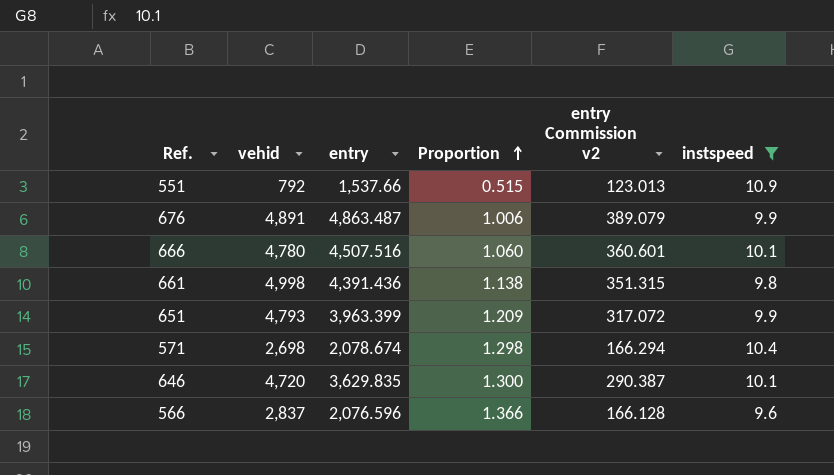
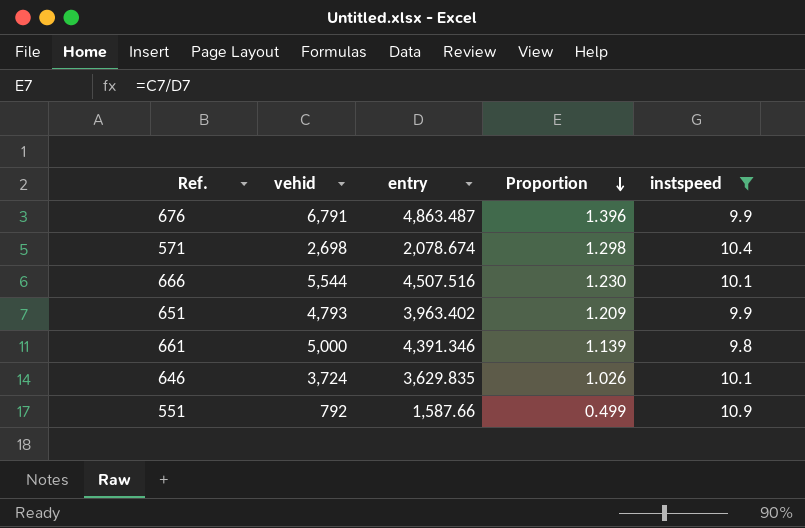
row order: Proportion ascending -> Proportion descending
column entry Commission v2 | formula: [entry] * 0.08 -> none
row 566: 2,837 | 2,076.596 | 1.366 | 166.128 | 9.6 -> none
676 | vehid: 4,891 -> 6,791
676 | Proportion: 1.006 -> 1.396
666 | vehid: 4,780 -> 5,544
666 | Proportion: 1.060 -> 1.230
651 | entry: 3,963.399 -> 3,963.402
661 | vehid: 4,998 -> 5,000
661 | entry: 4,391.436 -> 4,391.346
661 | Proportion: 1.138 -> 1.139
646 | vehid: 4,720 -> 3,724
646 | Proportion: 1.300 -> 1.026
551 | entry: 1,537.66 -> 1,587.66
551 | Proportion: 0.515 -> 0.499

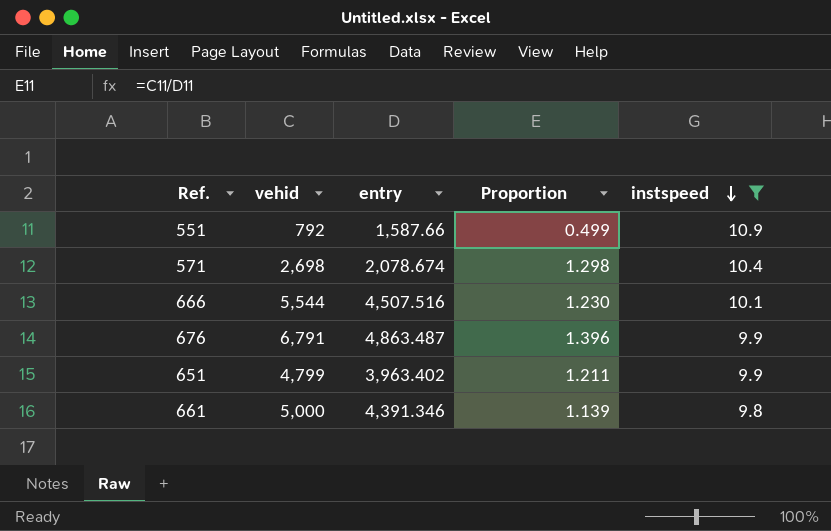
row order: Proportion descending -> instspeed descending
row 646: 3,724 | 3,629.835 | 1.026 | 10.1 -> none
651 | vehid: 4,793 -> 4,799
651 | Proportion: 1.209 -> 1.211

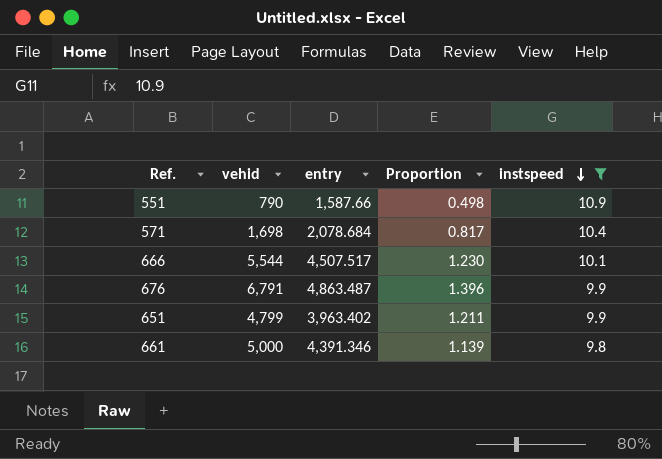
551 | vehid: 792 -> 790
551 | Proportion: 0.499 -> 0.498
571 | vehid: 2,698 -> 1,698
571 | entry: 2,078.674 -> 2,078.684
571 | Proportion: 1.298 -> 0.817
666 | entry: 4,507.516 -> 4,507.517

